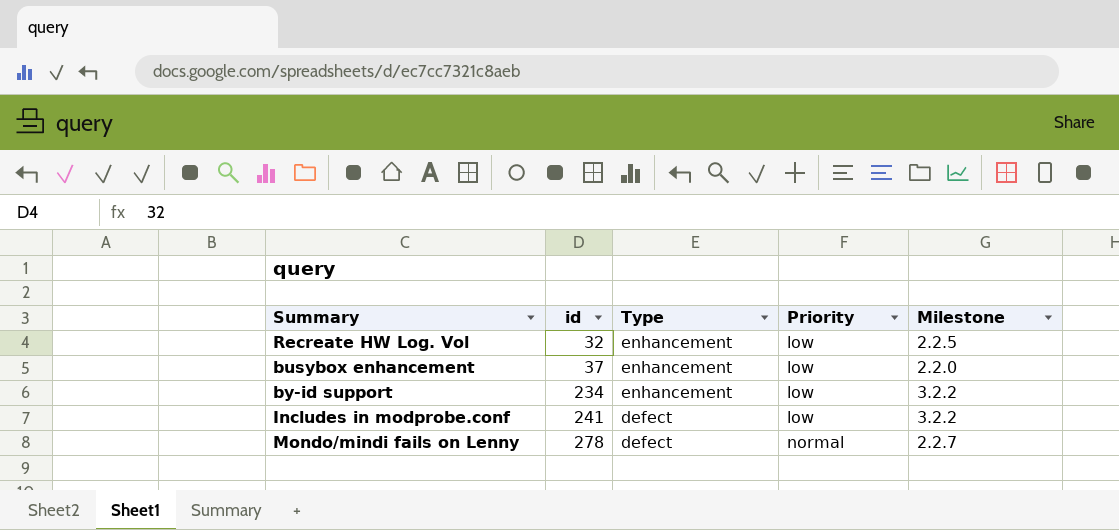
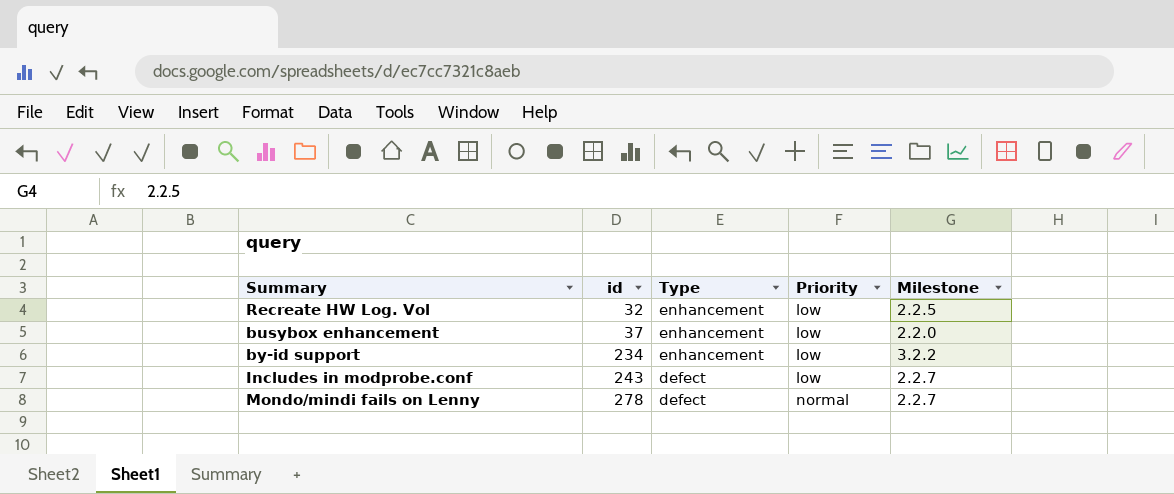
Includes in modprobe.conf | id: 241 -> 243
Includes in modprobe.conf | Milestone: 3.2.2 -> 2.2.7

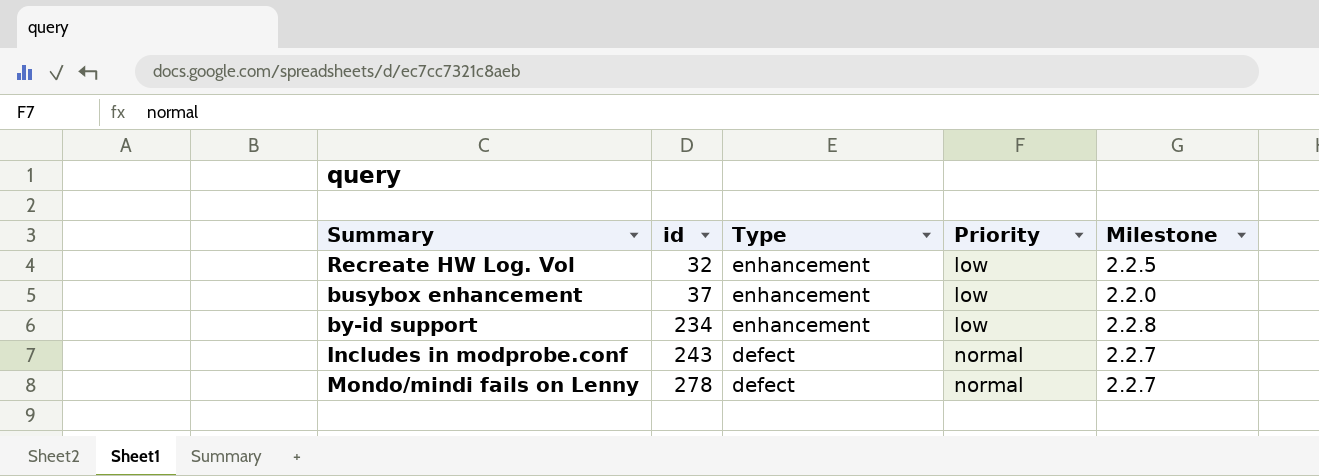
by-id support | Milestone: 3.2.2 -> 2.2.8
Includes in modprobe.conf | Priority: low -> normal

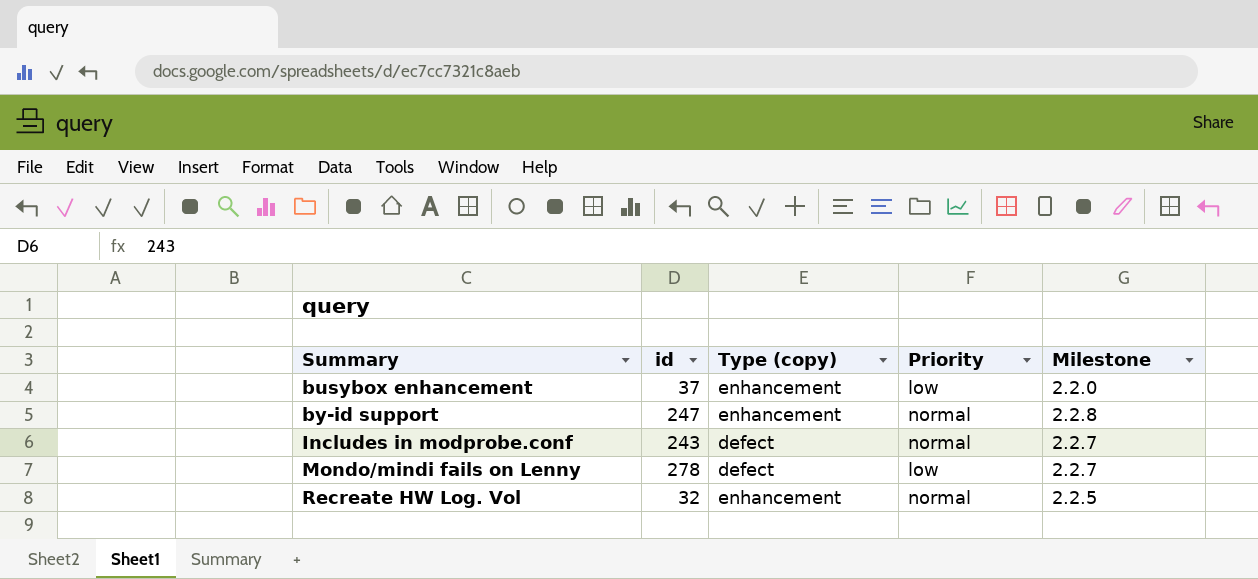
row order: id ascending -> Summary ascending
column name: Type -> Type (copy)
by-id support | id: 234 -> 247
by-id support | Priority: low -> normal
Mondo/mindi fails on Lenny | Priority: normal -> low
Recreate HW Log. Vol | Priority: low -> normal

